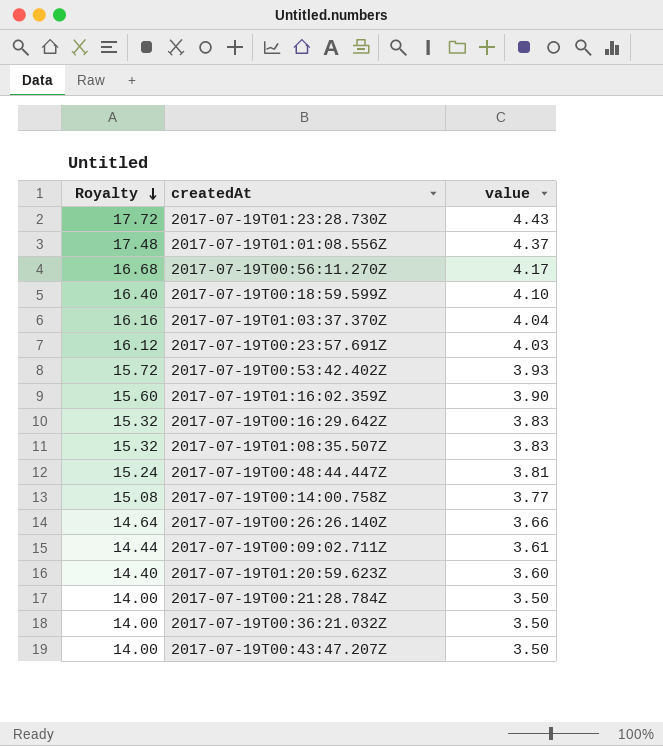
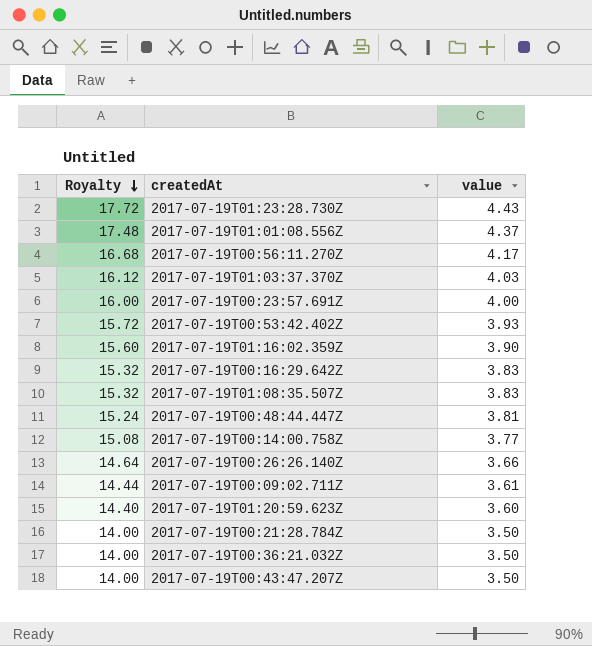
row 2017-07-19T00:18:59.599Z: 16.40 | 4.10 -> none
2017-07-19T01:03:37.370Z | Royalty: 16.16 -> 16.12
2017-07-19T01:03:37.370Z | value: 4.04 -> 4.03
2017-07-19T00:23:57.691Z | Royalty: 16.12 -> 16.00
2017-07-19T00:23:57.691Z | value: 4.03 -> 4.00

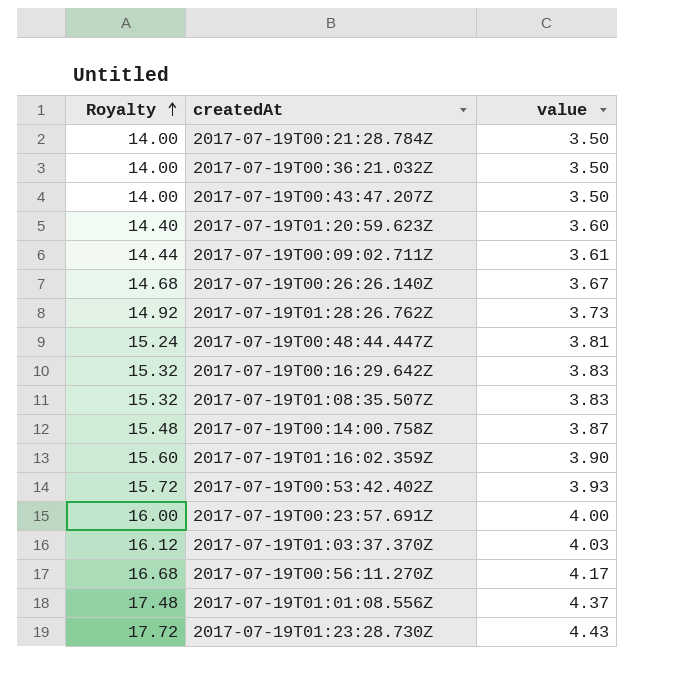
row order: Royalty descending -> Royalty ascending
2017-07-19T00:26:26.140Z | Royalty: 14.64 -> 14.68
2017-07-19T00:26:26.140Z | value: 3.66 -> 3.67
row 2017-07-19T01:28:26.762Z: none -> 14.92 | 3.73
2017-07-19T00:14:00.758Z | Royalty: 15.08 -> 15.48
2017-07-19T00:14:00.758Z | value: 3.77 -> 3.87

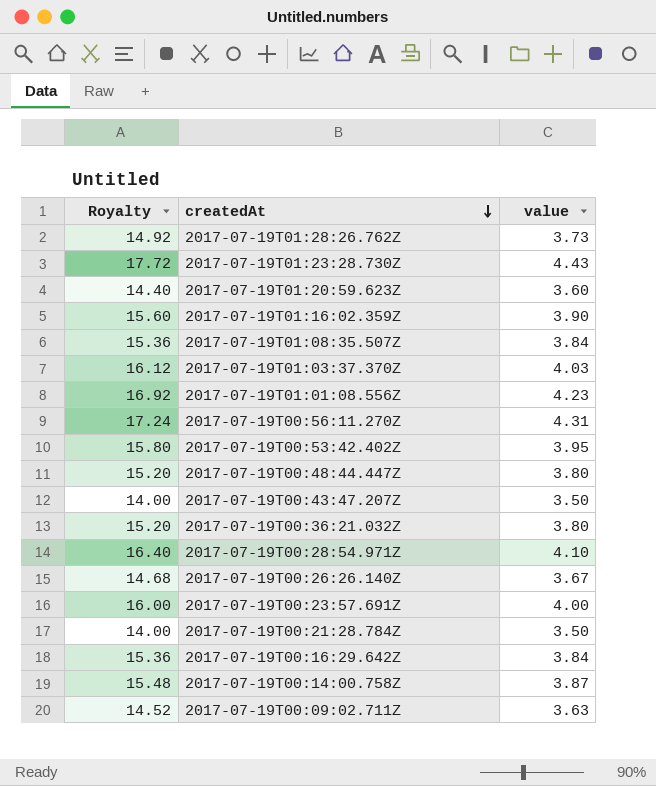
row order: Royalty ascending -> createdAt descending
2017-07-19T01:08:35.507Z | Royalty: 15.32 -> 15.36
2017-07-19T01:08:35.507Z | value: 3.83 -> 3.84
2017-07-19T01:01:08.556Z | Royalty: 17.48 -> 16.92
2017-07-19T01:01:08.556Z | value: 4.37 -> 4.23
2017-07-19T00:56:11.270Z | Royalty: 16.68 -> 17.24
2017-07-19T00:56:11.270Z | value: 4.17 -> 4.31
2017-07-19T00:53:42.402Z | Royalty: 15.72 -> 15.80
2017-07-19T00:53:42.402Z | value: 3.93 -> 3.95
2017-07-19T00:48:44.447Z | Royalty: 15.24 -> 15.20
2017-07-19T00:48:44.447Z | value: 3.81 -> 3.80
2017-07-19T00:36:21.032Z | Royalty: 14.00 -> 15.20
2017-07-19T00:36:21.032Z | value: 3.50 -> 3.80
row 2017-07-19T00:28:54.971Z: none -> 16.40 | 4.10
2017-07-19T00:16:29.642Z | Royalty: 15.32 -> 15.36
2017-07-19T00:16:29.642Z | value: 3.83 -> 3.84
2017-07-19T00:09:02.711Z | Royalty: 14.44 -> 14.52
2017-07-19T00:09:02.711Z | value: 3.61 -> 3.63

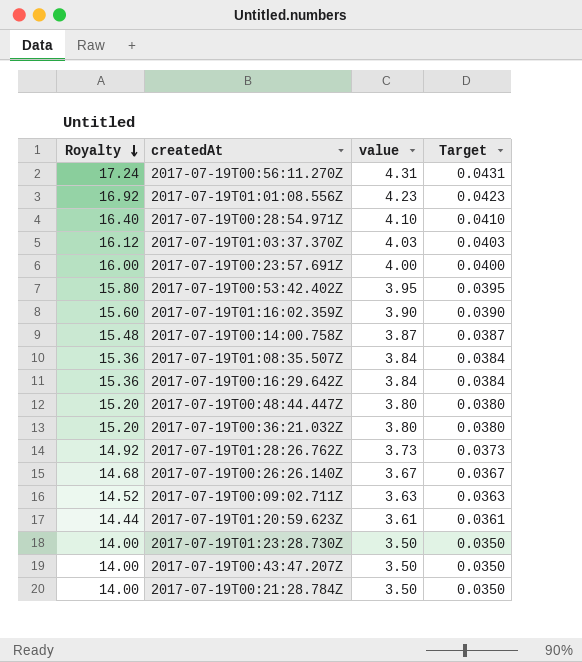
row order: createdAt descending -> Royalty descending
column Target | formula: none -> [value] * 0.01
2017-07-19T01:20:59.623Z | Royalty: 14.40 -> 14.44
2017-07-19T01:20:59.623Z | value: 3.60 -> 3.61
2017-07-19T01:23:28.730Z | Royalty: 17.72 -> 14.00
2017-07-19T01:23:28.730Z | value: 4.43 -> 3.50

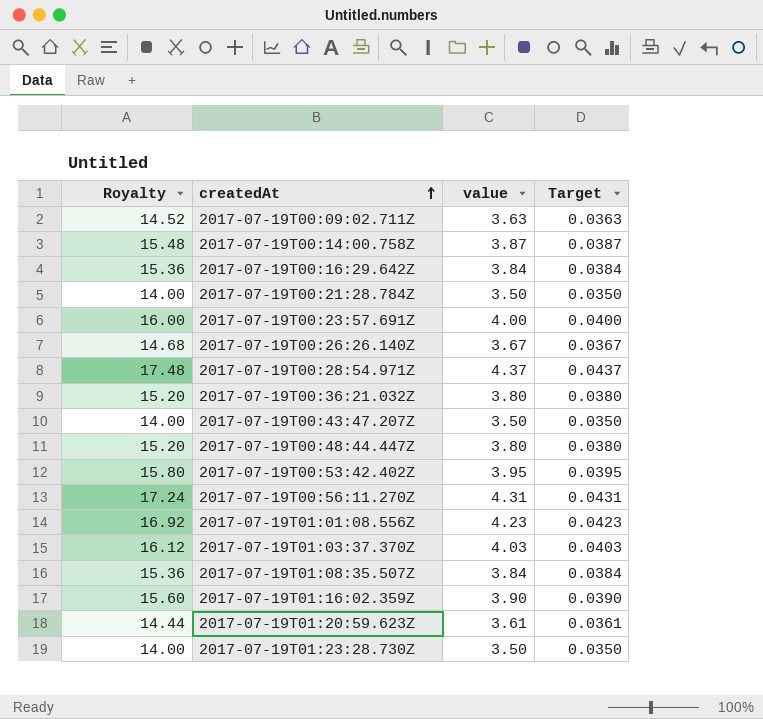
row order: Royalty descending -> createdAt ascending
row 2017-07-19T01:28:26.762Z: 14.92 | 3.73 | 0.0373 -> none
2017-07-19T00:28:54.971Z | Royalty: 16.40 -> 17.48
2017-07-19T00:28:54.971Z | value: 4.10 -> 4.37
2017-07-19T00:28:54.971Z | Target: 0.0410 -> 0.0437

